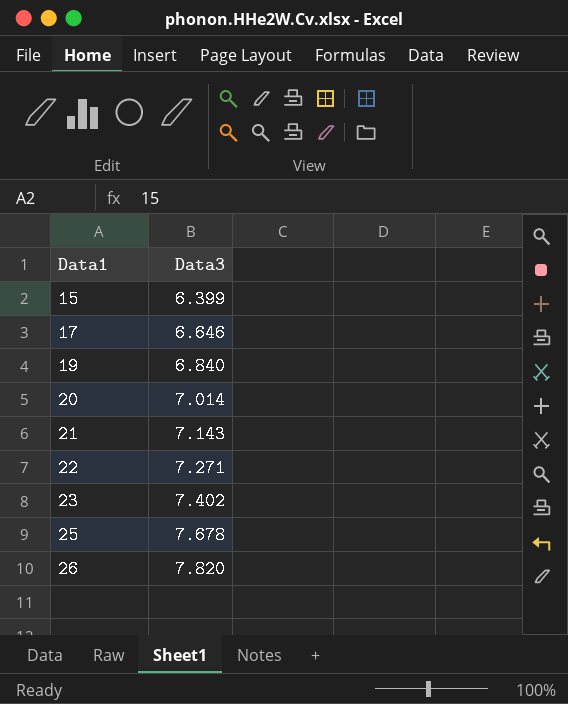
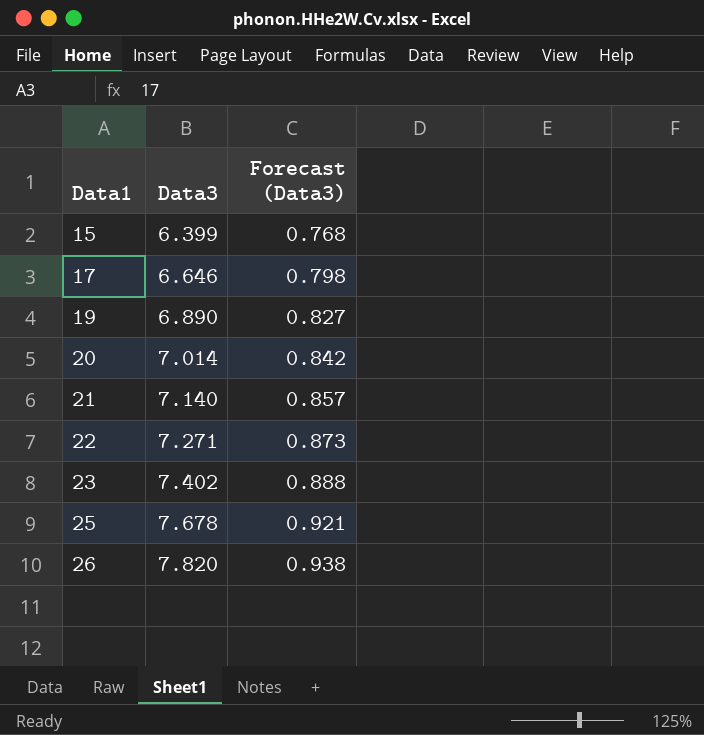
column Forecast (Data3) | formula: none -> [Data3] * 0.12
19 | Data3: 6.840 -> 6.890
21 | Data3: 7.143 -> 7.140

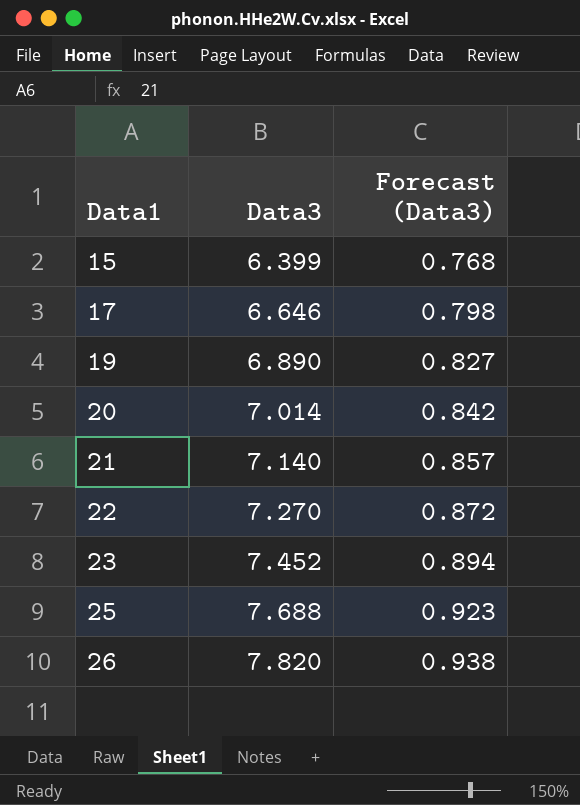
22 | Data3: 7.271 -> 7.270
22 | Forecast (Data3): 0.873 -> 0.872
23 | Data3: 7.402 -> 7.452
23 | Forecast (Data3): 0.888 -> 0.894
25 | Data3: 7.678 -> 7.688
25 | Forecast (Data3): 0.921 -> 0.923

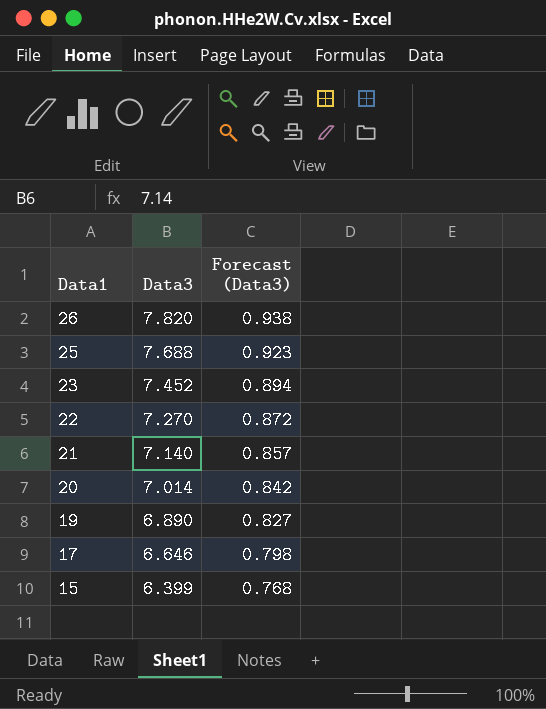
row order: Data1 ascending -> Data1 descending

